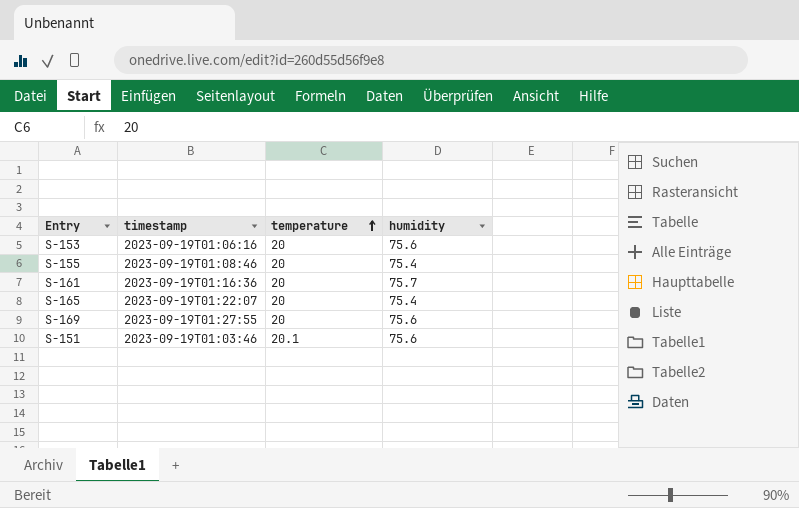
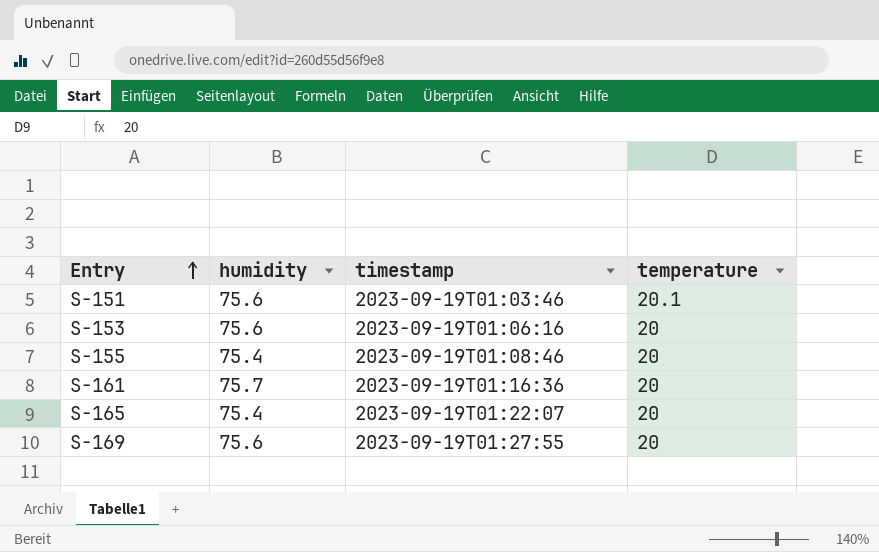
row order: temperature ascending -> Entry ascending
column humidity | position: 4 -> 2

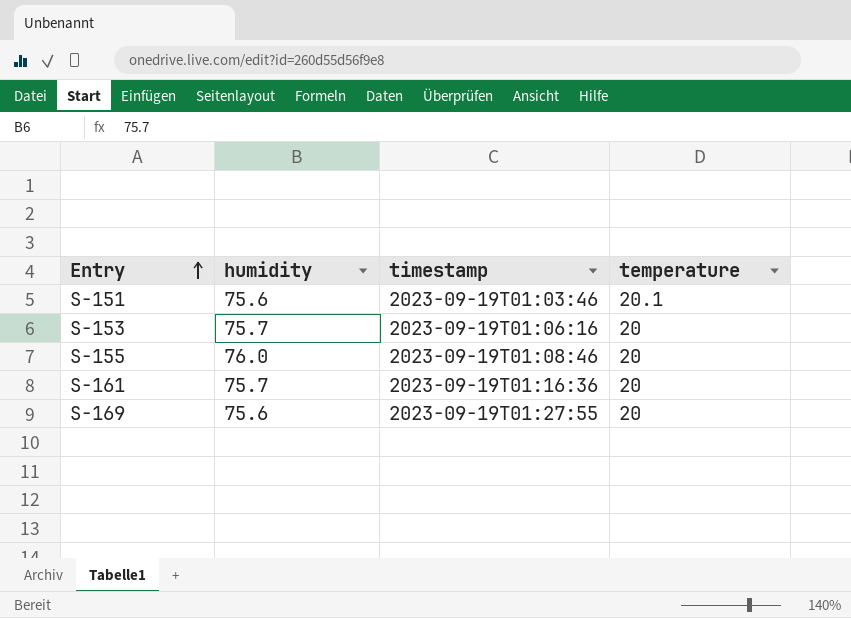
row S-165: 75.4 | 2023-09-19T01:22:07 | 20 -> none
S-153 | humidity: 75.6 -> 75.7
S-155 | humidity: 75.4 -> 76.0

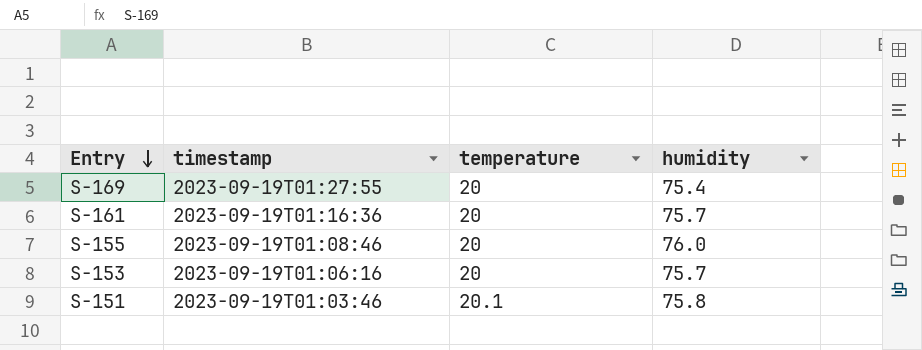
row order: Entry ascending -> Entry descending
column humidity | position: 2 -> 4
S-169 | humidity: 75.6 -> 75.4
S-151 | humidity: 75.6 -> 75.8

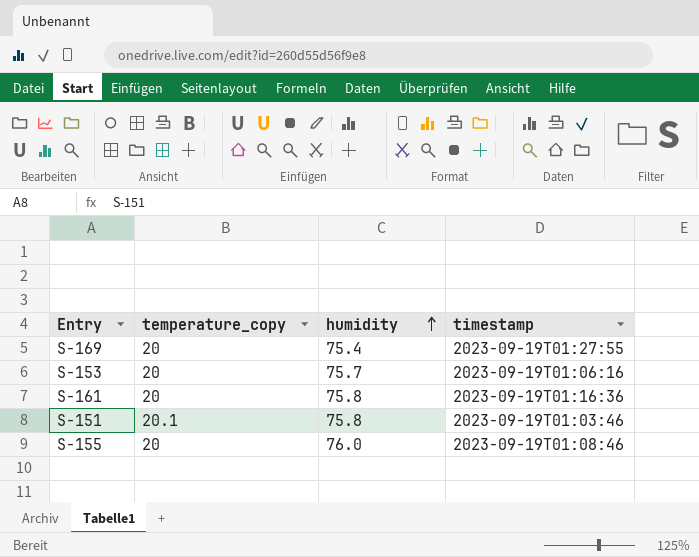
row order: Entry descending -> humidity ascending
column name: temperature -> temperature_copy
column timestamp | position: 2 -> 4
S-161 | humidity: 75.7 -> 75.8

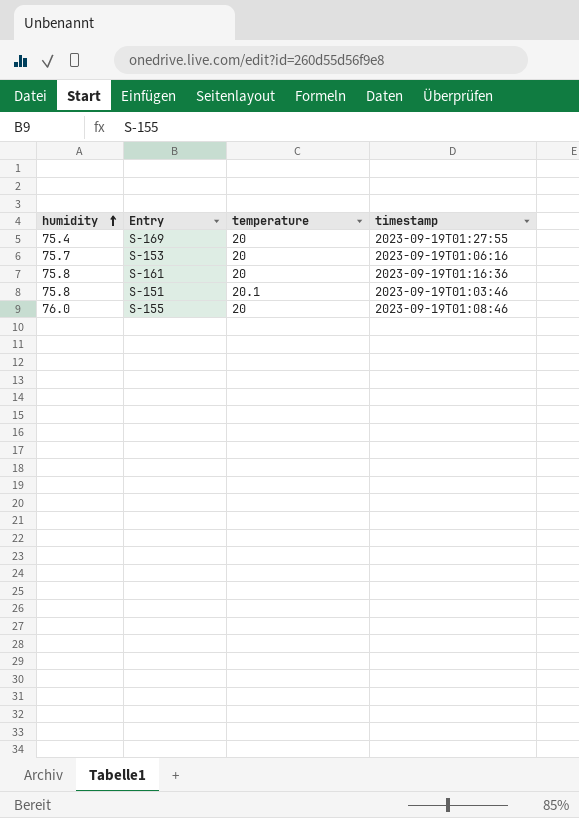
column humidity | position: 3 -> 1
column name: temperature_copy -> temperature

